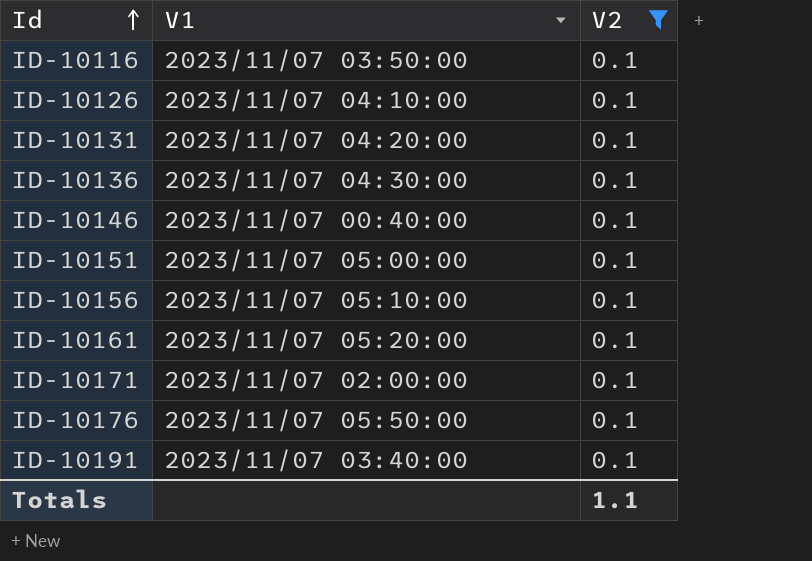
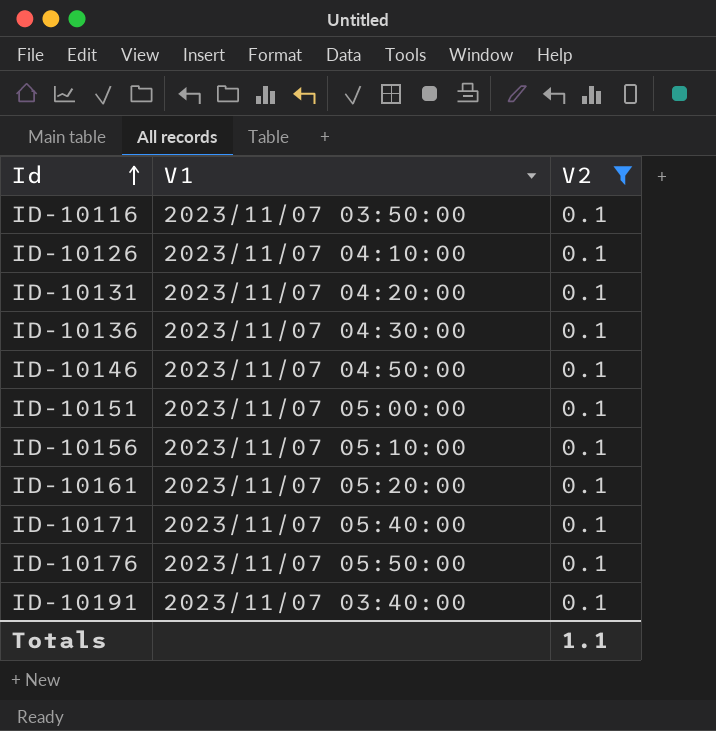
ID-10146 | V1: 2023/11/07 00:40:00 -> 2023/11/07 04:50:00
ID-10171 | V1: 2023/11/07 02:00:00 -> 2023/11/07 05:40:00

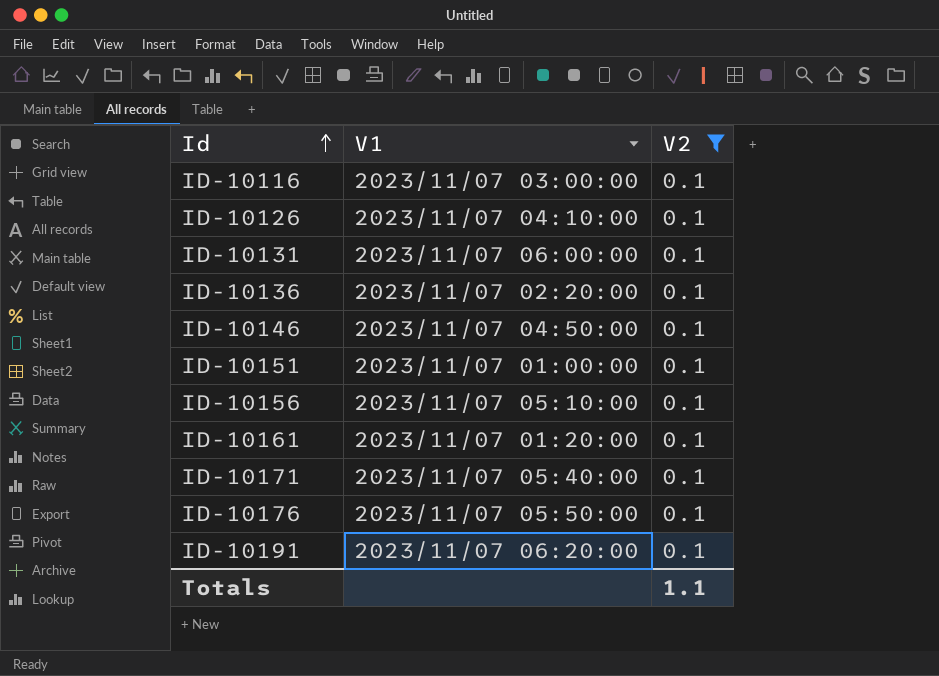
ID-10116 | V1: 2023/11/07 03:50:00 -> 2023/11/07 03:00:00
ID-10131 | V1: 2023/11/07 04:20:00 -> 2023/11/07 06:00:00
ID-10136 | V1: 2023/11/07 04:30:00 -> 2023/11/07 02:20:00
ID-10151 | V1: 2023/11/07 05:00:00 -> 2023/11/07 01:00:00
ID-10161 | V1: 2023/11/07 05:20:00 -> 2023/11/07 01:20:00
ID-10191 | V1: 2023/11/07 03:40:00 -> 2023/11/07 06:20:00

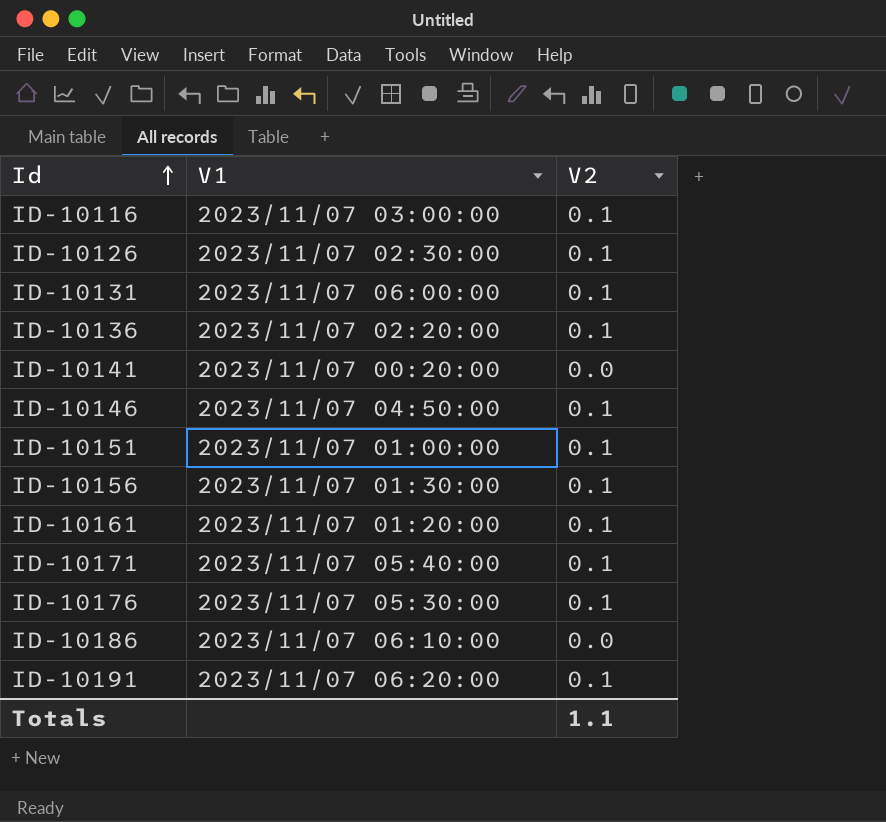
filter: V2 = 0.1 -> none
ID-10126 | V1: 2023/11/07 04:10:00 -> 2023/11/07 02:30:00
ID-10156 | V1: 2023/11/07 05:10:00 -> 2023/11/07 01:30:00
ID-10176 | V1: 2023/11/07 05:50:00 -> 2023/11/07 05:30:00

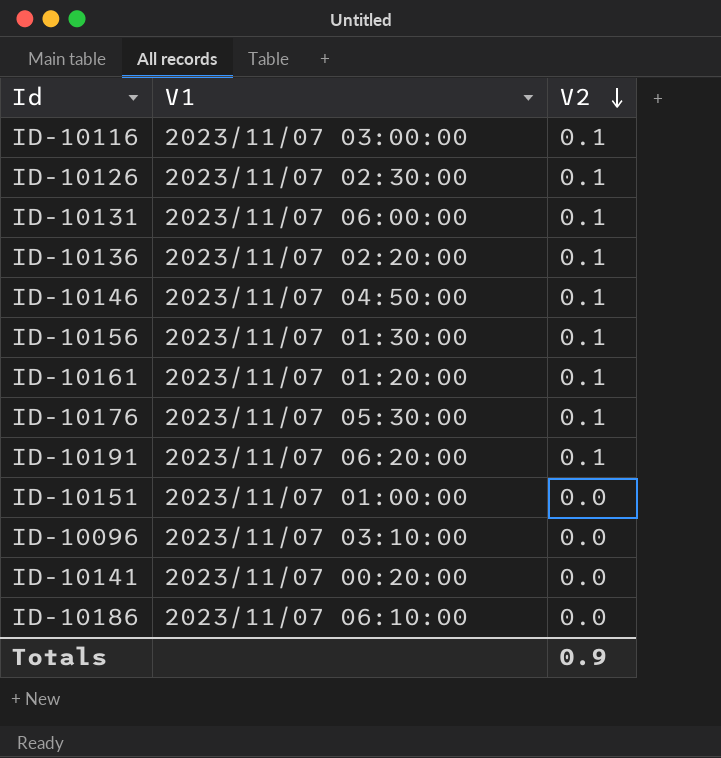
row order: Id ascending -> V2 descending
row ID-10171: 2023/11/07 05:40:00 | 0.1 -> none
ID-10151 | V2: 0.1 -> 0.0
row ID-10096: none -> 2023/11/07 03:10:00 | 0.0
Totals | V2: 1.1 -> 0.9

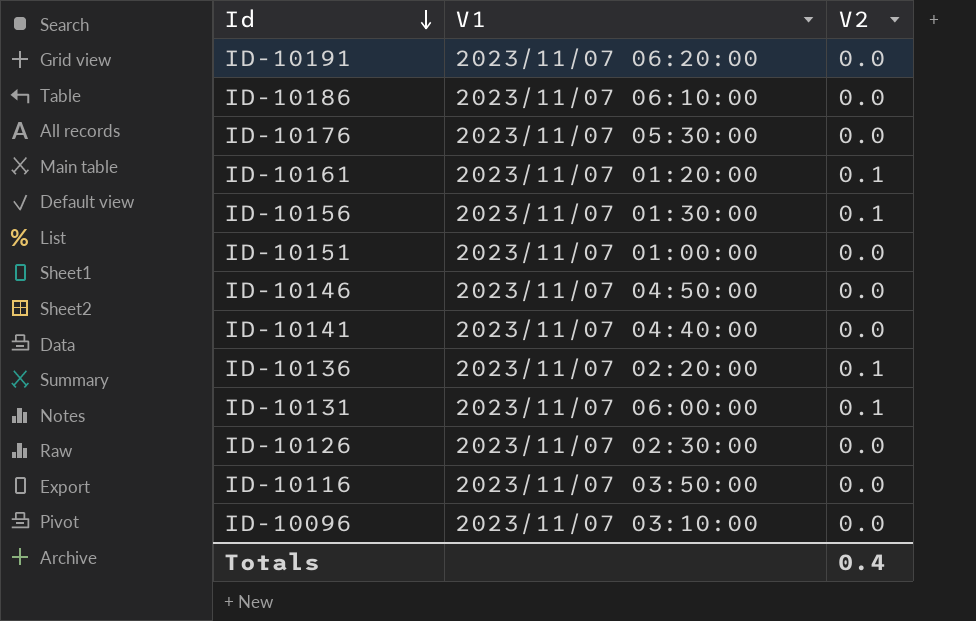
row order: V2 descending -> Id descending
ID-10191 | V2: 0.1 -> 0.0
ID-10176 | V2: 0.1 -> 0.0
ID-10146 | V2: 0.1 -> 0.0
ID-10141 | V1: 2023/11/07 00:20:00 -> 2023/11/07 04:40:00
ID-10126 | V2: 0.1 -> 0.0
ID-10116 | V1: 2023/11/07 03:00:00 -> 2023/11/07 03:50:00
ID-10116 | V2: 0.1 -> 0.0
Totals | V2: 0.9 -> 0.4

